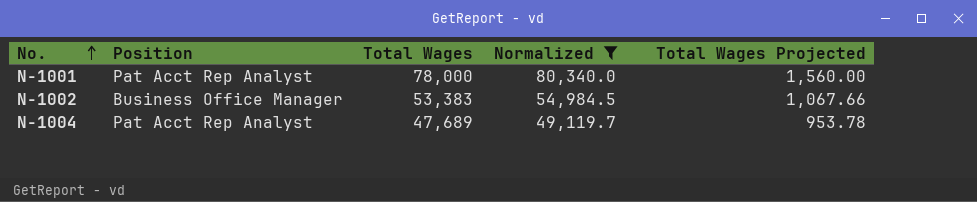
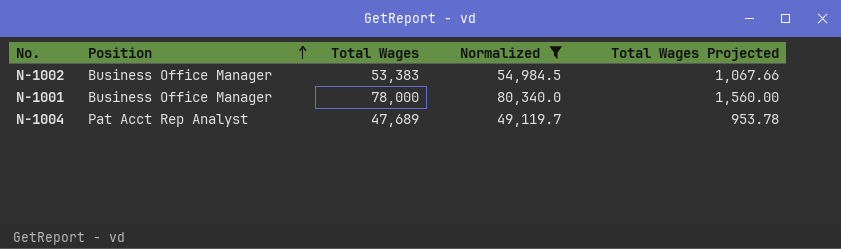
row order: No. ascending -> Position ascending
N-1001 | Position: Pat Acct Rep Analyst -> Business Office Manager

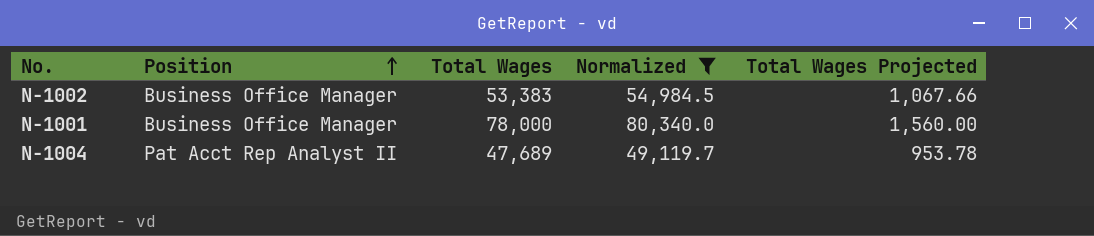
N-1004 | Position: Pat Acct Rep Analyst -> Pat Acct Rep Analyst II

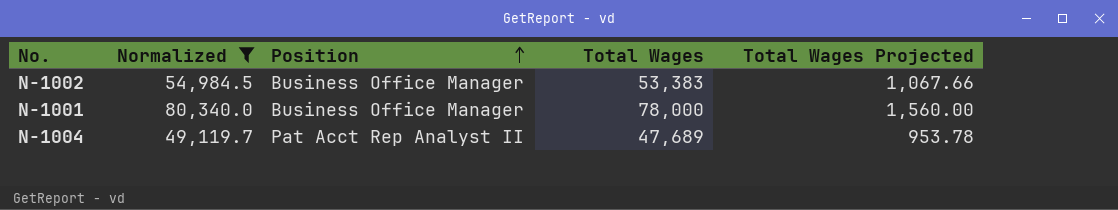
column Normalized | position: 4 -> 2

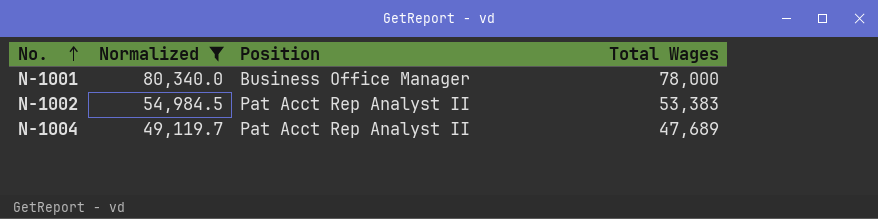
row order: Position ascending -> No. ascending
column Total Wages Projected | formula: [Total Wages] * 0.02 -> none
N-1002 | Position: Business Office Manager -> Pat Acct Rep Analyst II

